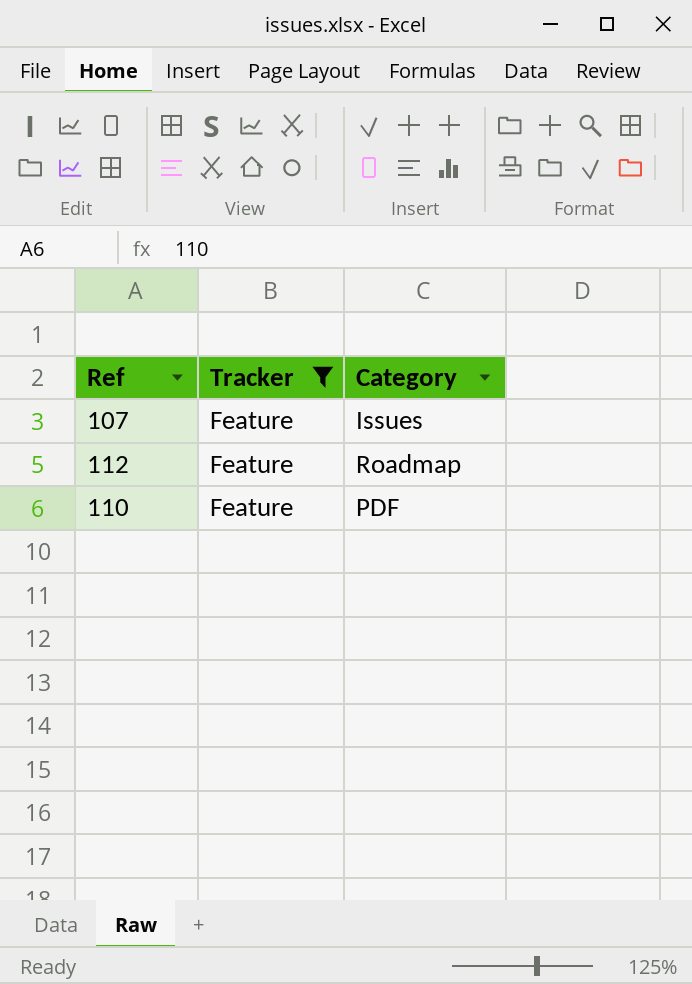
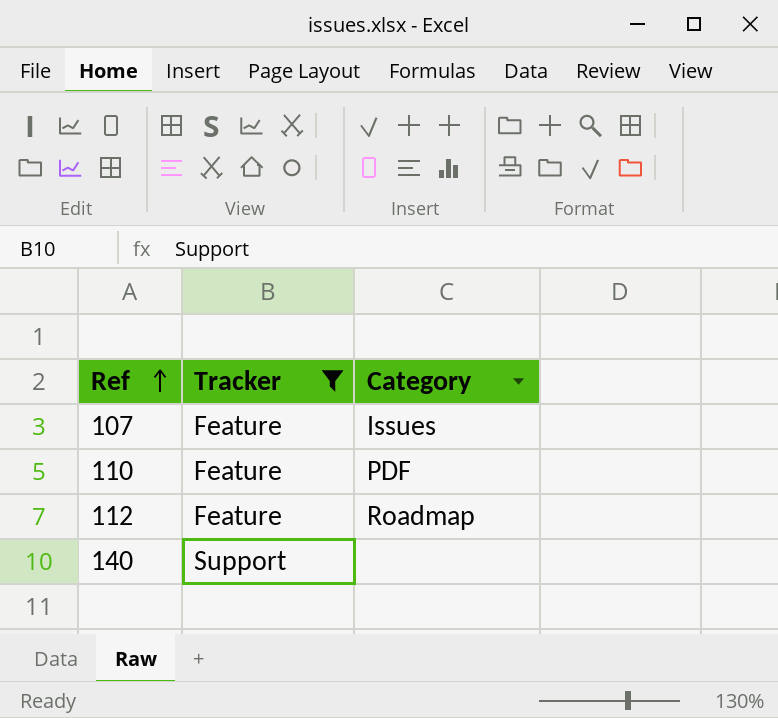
row order: none -> Ref ascending
row 140: none -> Support | none

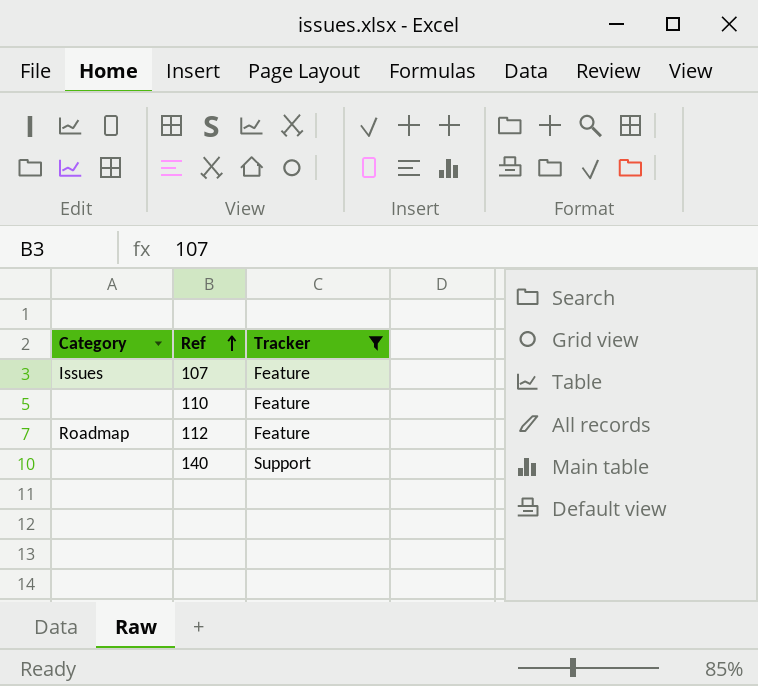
column Category | position: 3 -> 1
110 | Category: PDF -> none

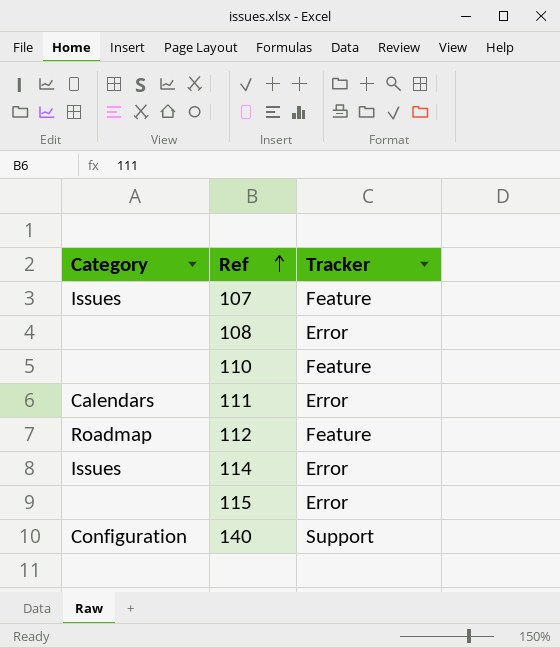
filter: Tracker != Error -> none
140 | Category: none -> Configuration

